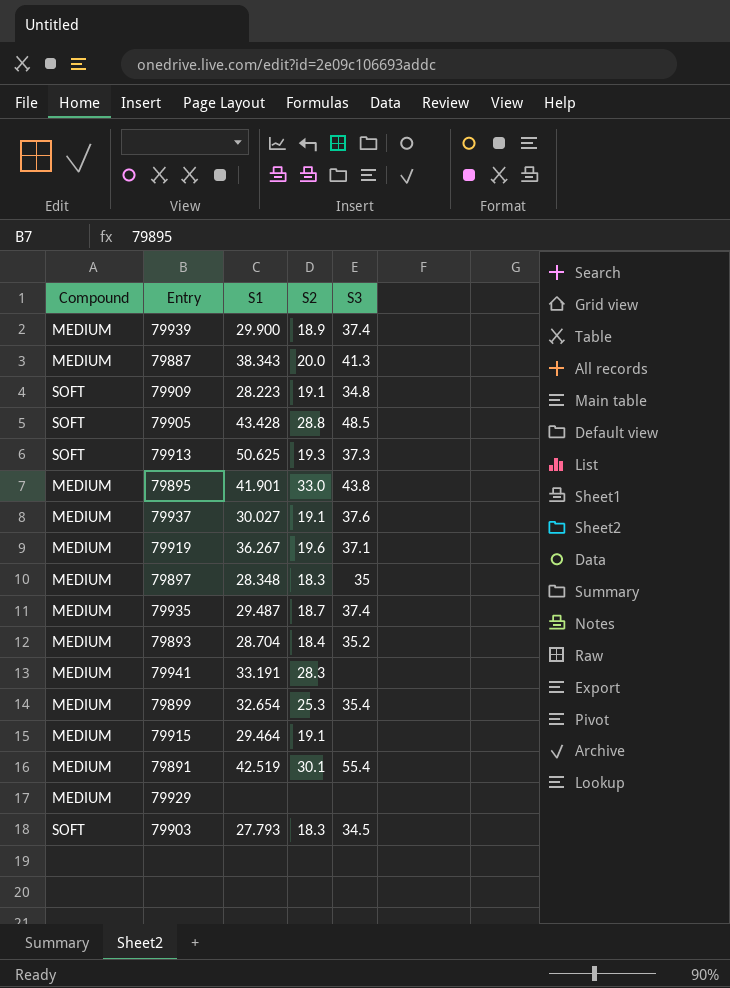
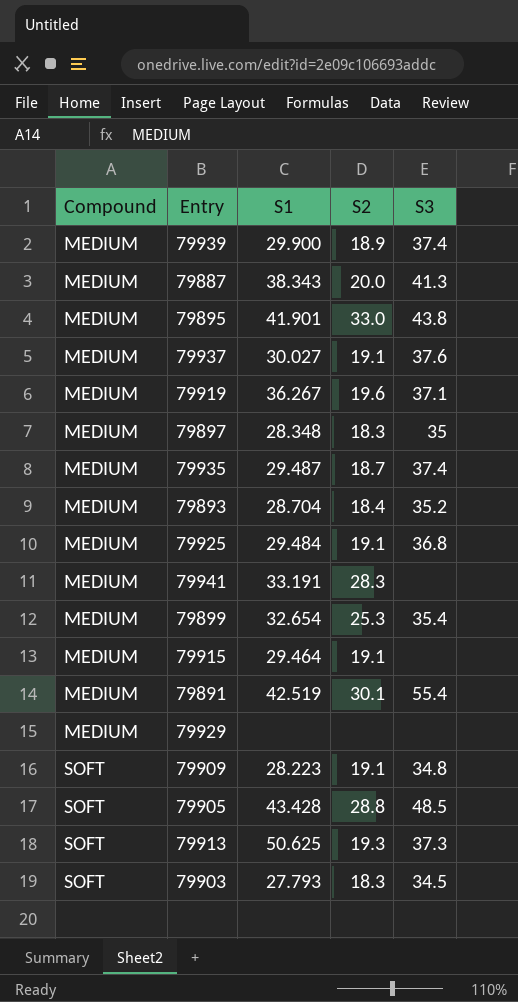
row order: none -> Compound ascending
row 79925: none -> MEDIUM | 29.484 | 19.1 | 36.8

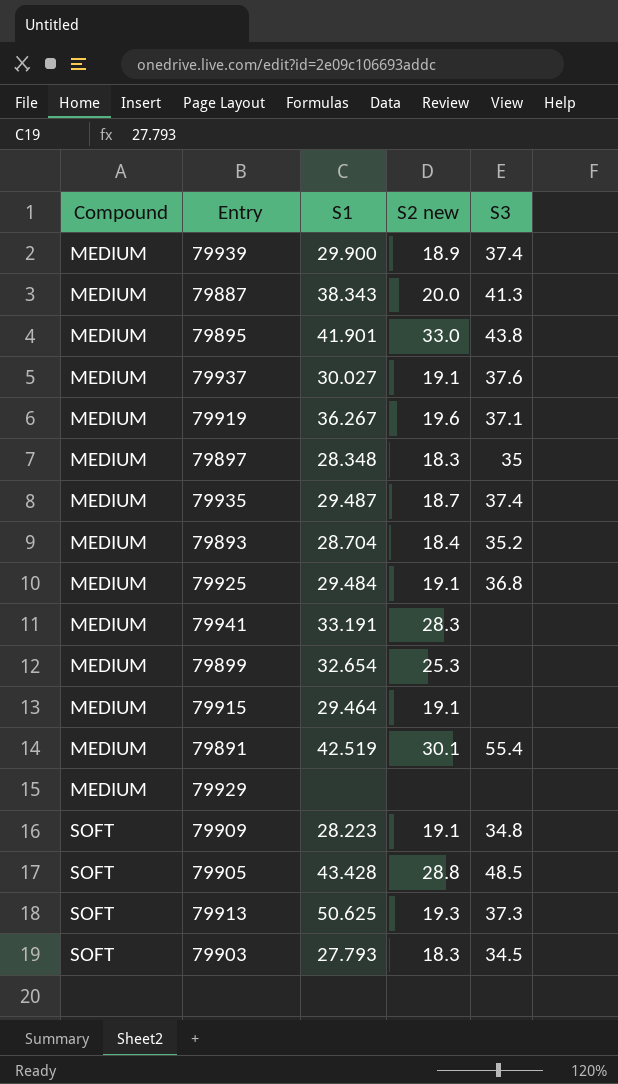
column name: S2 -> S2 new
79899 | S3: 35.4 -> none

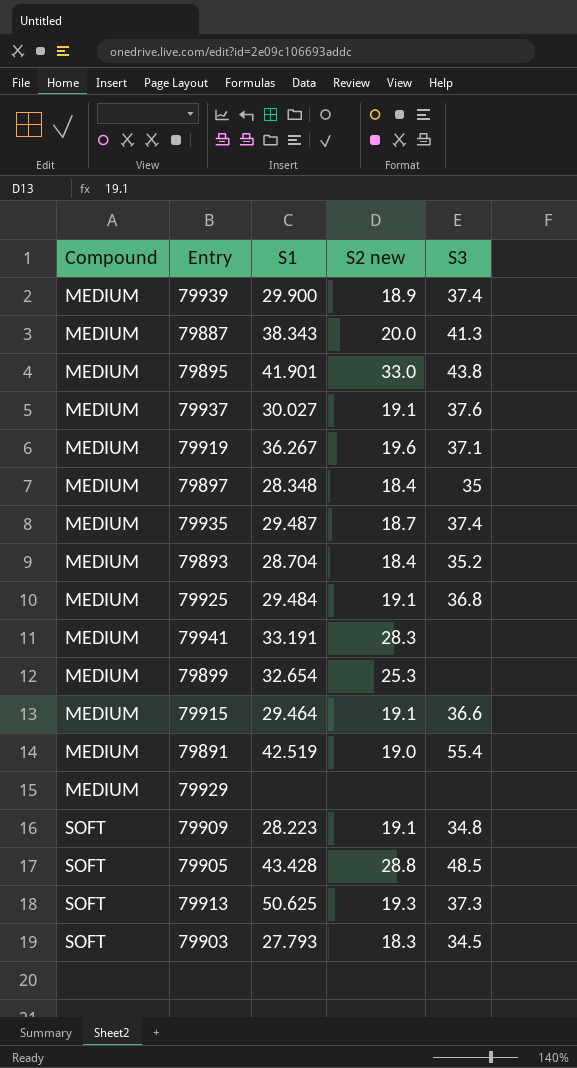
79897 | S2 new: 18.3 -> 18.4
79915 | S3: none -> 36.6
79891 | S2 new: 30.1 -> 19.0

